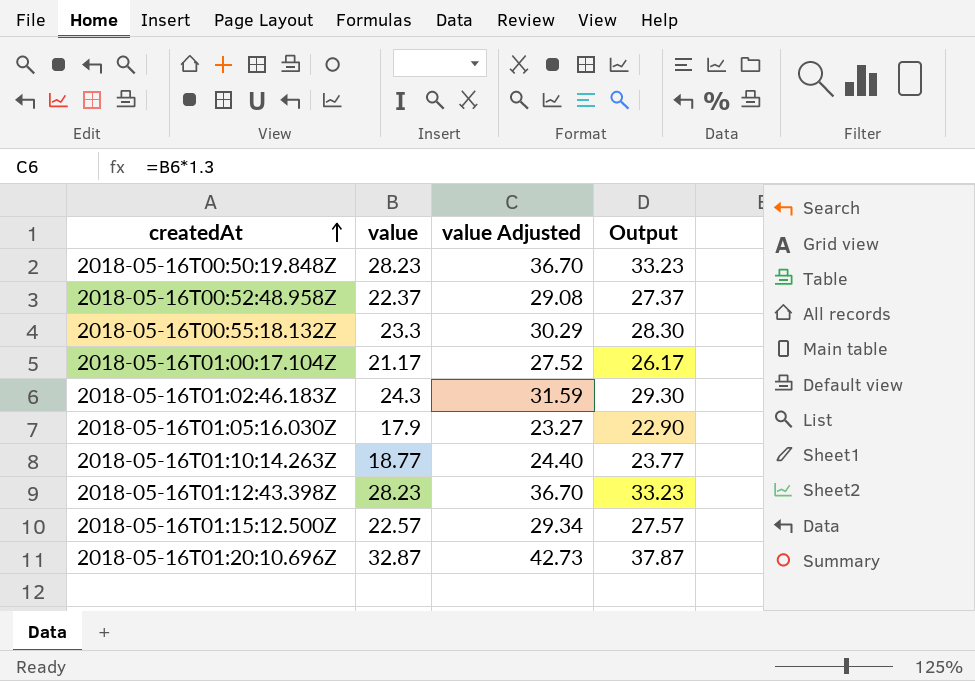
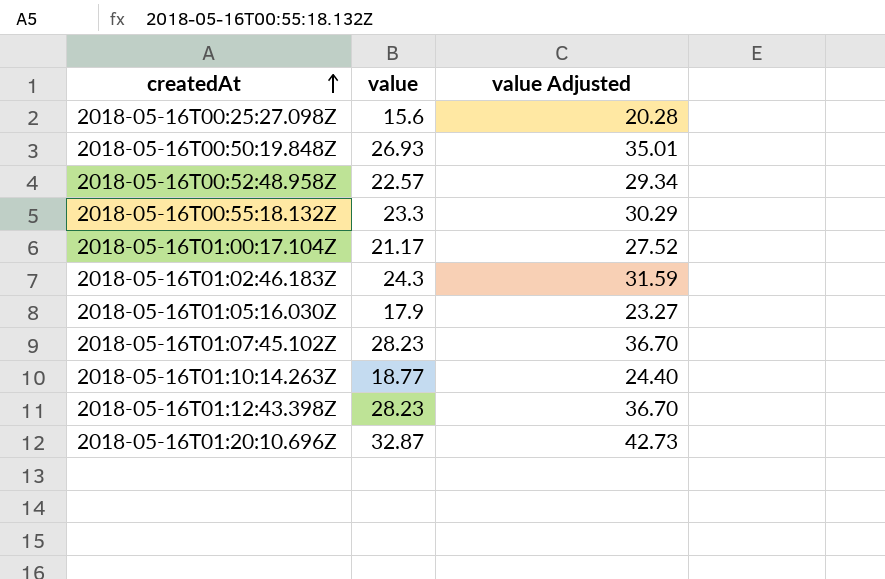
column Output | formula: [value] + 5 -> none
row 2018-05-16T01:15:12.500Z: 22.57 | 29.34 | 27.57 -> none
row 2018-05-16T00:25:27.098Z: none -> 15.6 | 20.28
2018-05-16T00:50:19.848Z | value: 28.23 -> 26.93
2018-05-16T00:50:19.848Z | value Adjusted: 36.70 -> 35.01
2018-05-16T00:52:48.958Z | value: 22.37 -> 22.57
2018-05-16T00:52:48.958Z | value Adjusted: 29.08 -> 29.34
row 2018-05-16T01:07:45.102Z: none -> 28.23 | 36.70

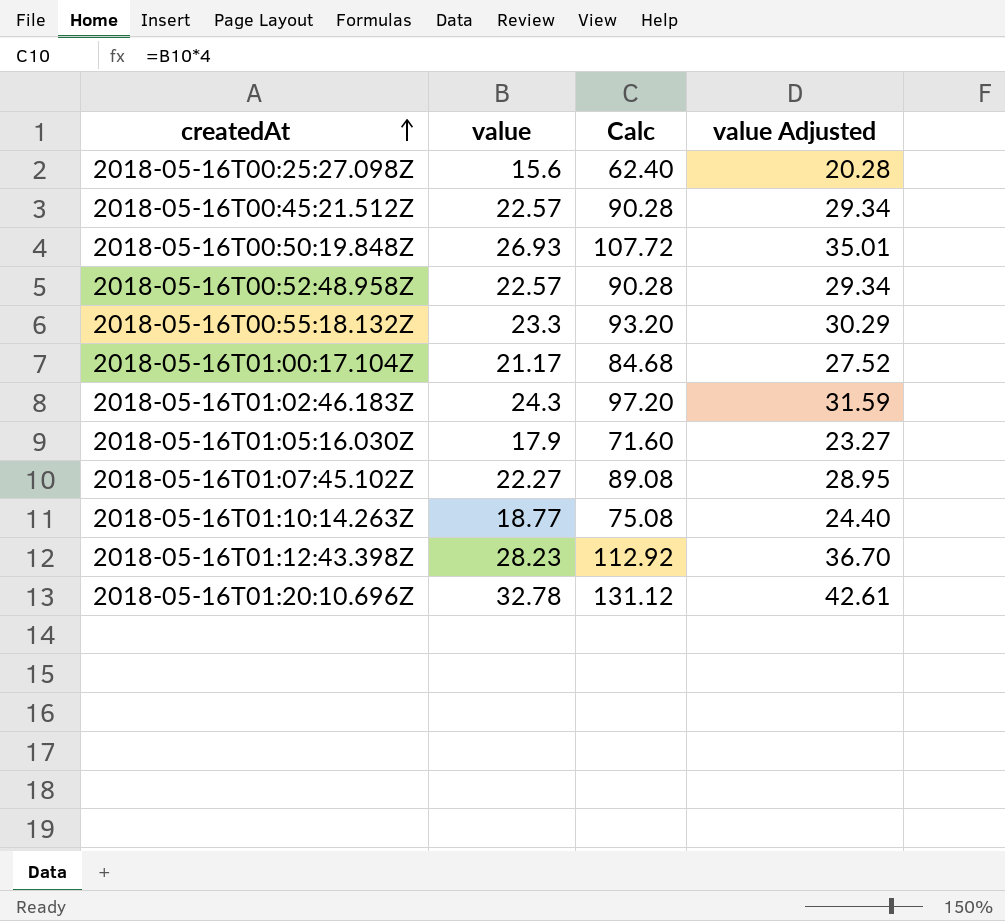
column Calc | formula: none -> [value] * 4
row 2018-05-16T00:45:21.512Z: none -> 22.57 | 90.28 | 29.34
2018-05-16T01:07:45.102Z | value: 28.23 -> 22.27
2018-05-16T01:07:45.102Z | value Adjusted: 36.70 -> 28.95
2018-05-16T01:20:10.696Z | value: 32.87 -> 32.78
2018-05-16T01:20:10.696Z | value Adjusted: 42.73 -> 42.61

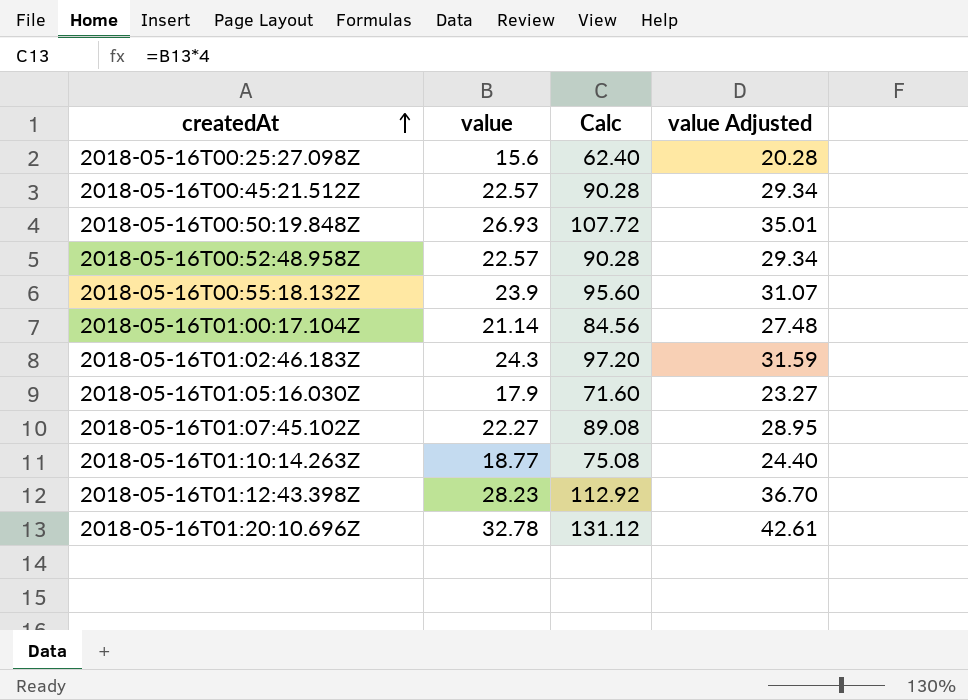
2018-05-16T00:55:18.132Z | value: 23.3 -> 23.9
2018-05-16T00:55:18.132Z | Calc: 93.20 -> 95.60
2018-05-16T00:55:18.132Z | value Adjusted: 30.29 -> 31.07
2018-05-16T01:00:17.104Z | value: 21.17 -> 21.14
2018-05-16T01:00:17.104Z | Calc: 84.68 -> 84.56
2018-05-16T01:00:17.104Z | value Adjusted: 27.52 -> 27.48

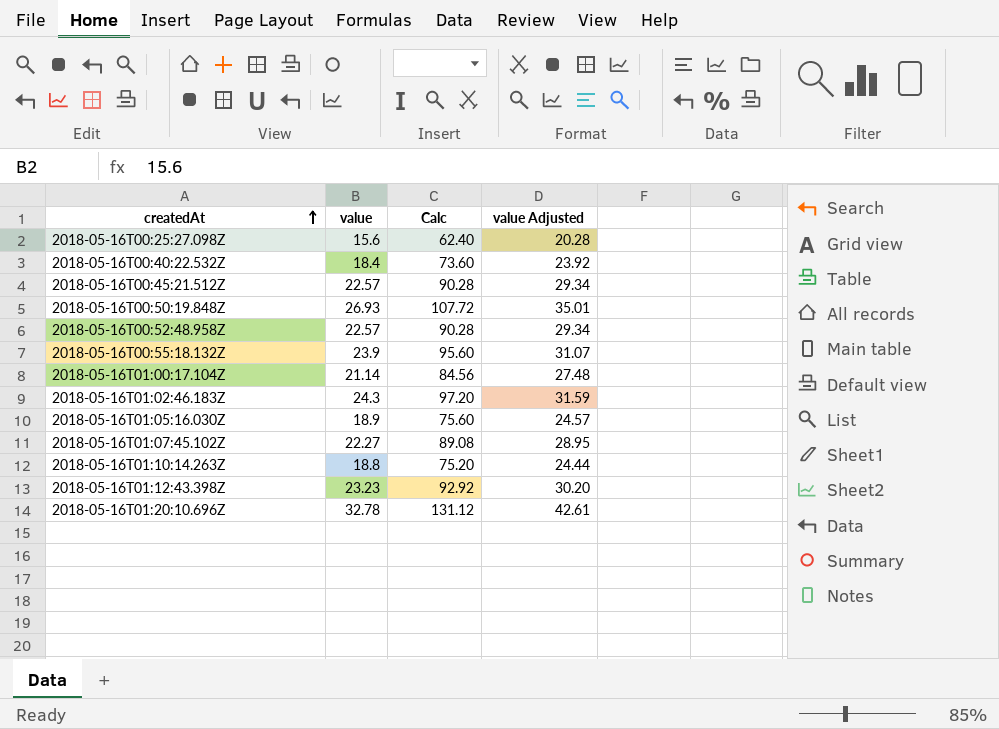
row 2018-05-16T00:40:22.532Z: none -> 18.4 | 73.60 | 23.92
2018-05-16T01:05:16.030Z | value: 17.9 -> 18.9
2018-05-16T01:05:16.030Z | Calc: 71.60 -> 75.60
2018-05-16T01:05:16.030Z | value Adjusted: 23.27 -> 24.57
2018-05-16T01:10:14.263Z | value: 18.77 -> 18.8
2018-05-16T01:10:14.263Z | Calc: 75.08 -> 75.20
2018-05-16T01:10:14.263Z | value Adjusted: 24.40 -> 24.44
2018-05-16T01:12:43.398Z | value: 28.23 -> 23.23
2018-05-16T01:12:43.398Z | Calc: 112.92 -> 92.92
2018-05-16T01:12:43.398Z | value Adjusted: 36.70 -> 30.20

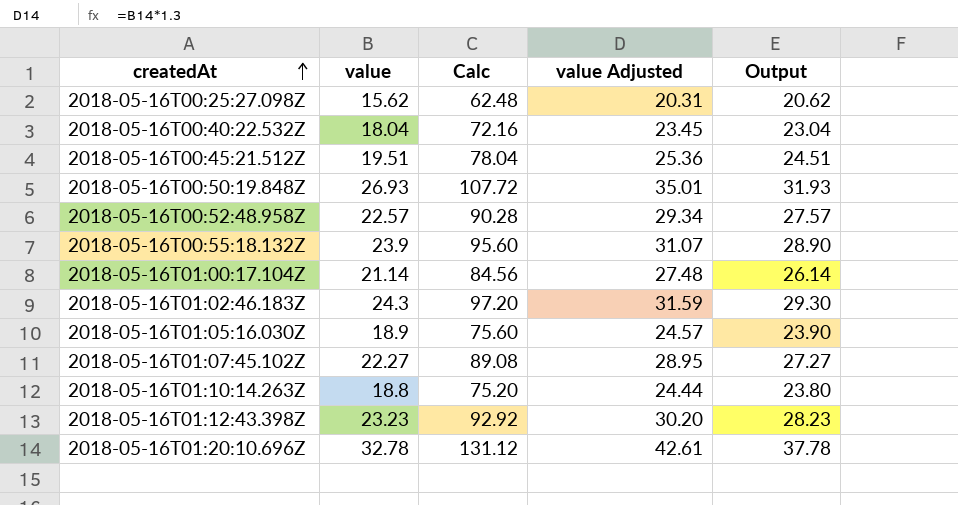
column Output | formula: none -> [value] + 5
2018-05-16T00:25:27.098Z | value: 15.6 -> 15.62
2018-05-16T00:25:27.098Z | Calc: 62.40 -> 62.48
2018-05-16T00:25:27.098Z | value Adjusted: 20.28 -> 20.31
2018-05-16T00:40:22.532Z | value: 18.4 -> 18.04
2018-05-16T00:40:22.532Z | Calc: 73.60 -> 72.16
2018-05-16T00:40:22.532Z | value Adjusted: 23.92 -> 23.45
2018-05-16T00:45:21.512Z | value: 22.57 -> 19.51
2018-05-16T00:45:21.512Z | Calc: 90.28 -> 78.04
2018-05-16T00:45:21.512Z | value Adjusted: 29.34 -> 25.36

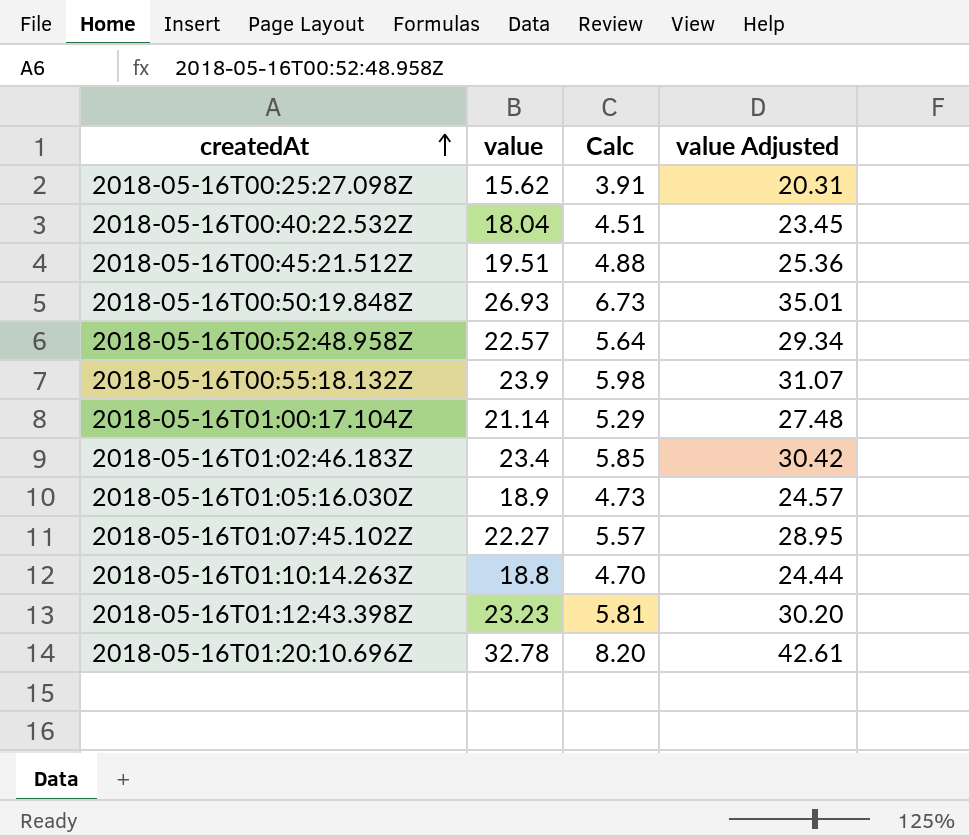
column Output | formula: [value] + 5 -> none
column Calc | formula: [value] * 4 -> [value] * 0.25
2018-05-16T01:02:46.183Z | value: 24.3 -> 23.4
2018-05-16T01:02:46.183Z | value Adjusted: 31.59 -> 30.42

